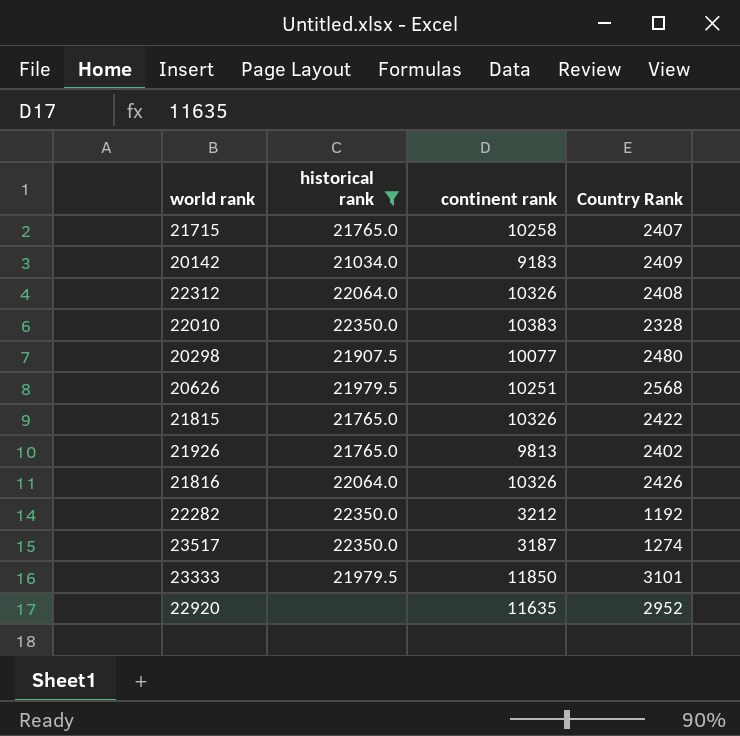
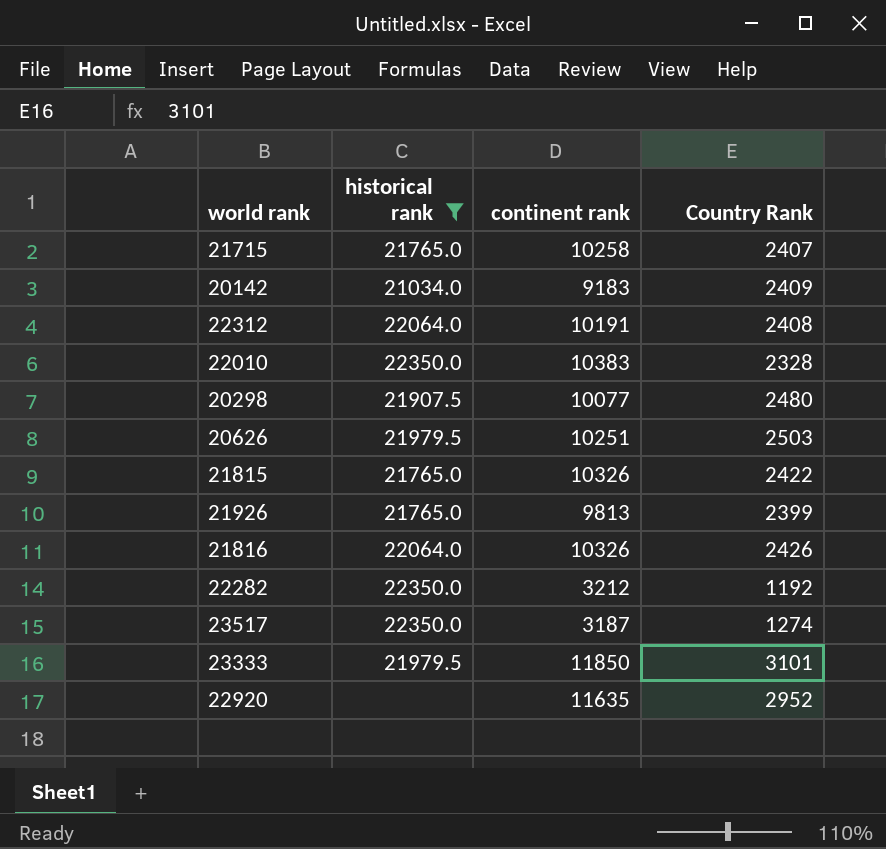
22312 | continent rank: 10326 -> 10191
20626 | Country Rank: 2568 -> 2503
21926 | Country Rank: 2402 -> 2399

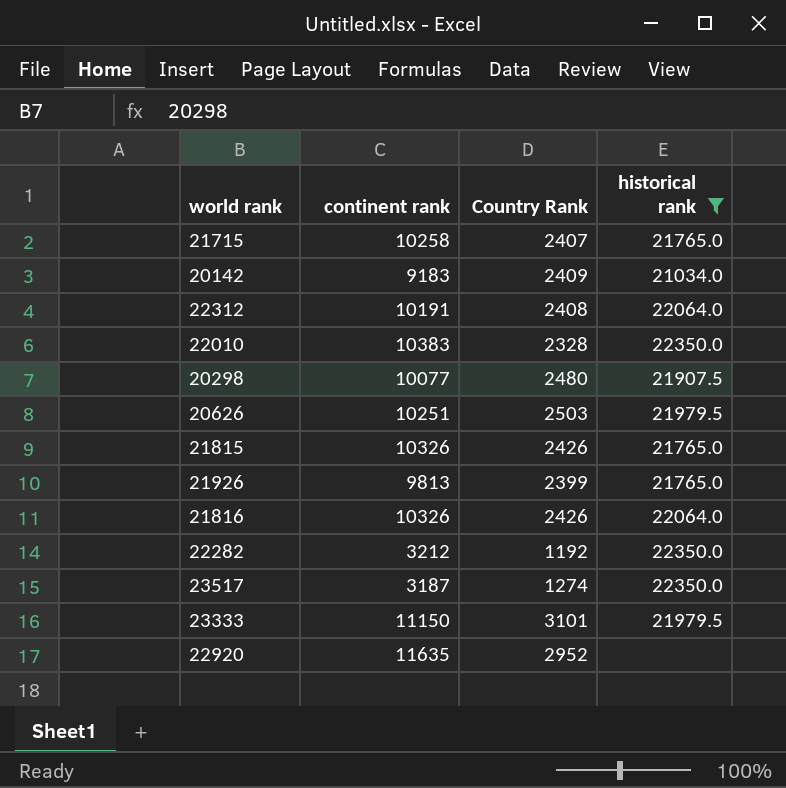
column historical rank | position: 2 -> 4
21815 | Country Rank: 2422 -> 2426
23333 | continent rank: 11850 -> 11150

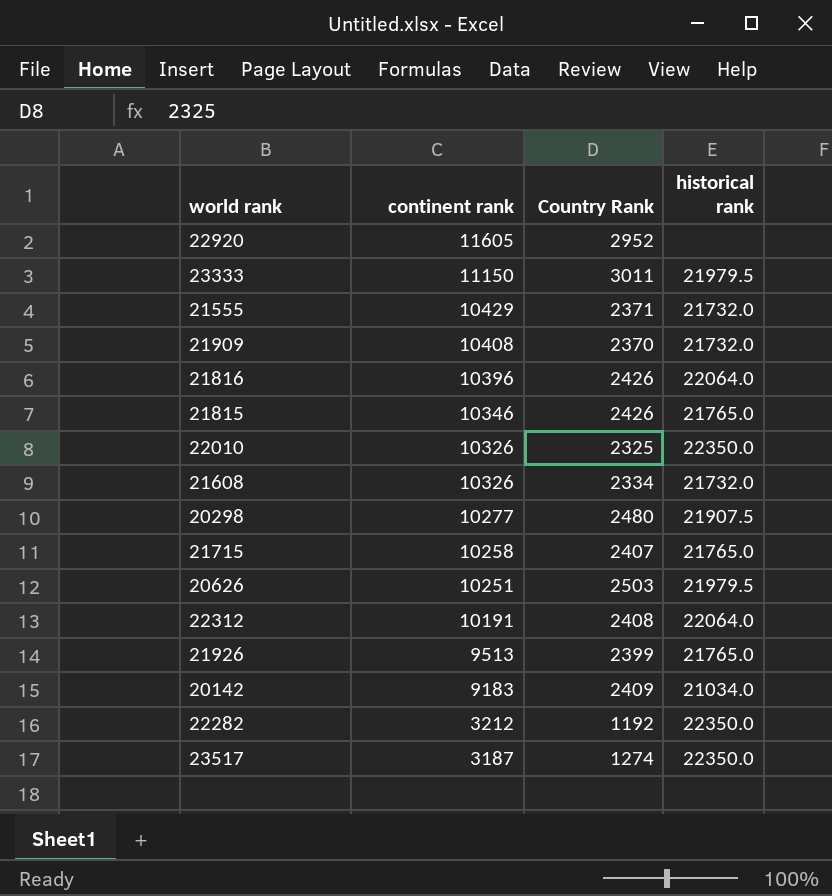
filter: historical rank != 21732.0 -> none
row order: none -> continent rank descending
22920 | continent rank: 11635 -> 11605
23333 | Country Rank: 3101 -> 3011
21816 | continent rank: 10326 -> 10396
21815 | continent rank: 10326 -> 10346
22010 | continent rank: 10383 -> 10326
22010 | Country Rank: 2328 -> 2325
20298 | continent rank: 10077 -> 10277
21926 | continent rank: 9813 -> 9513

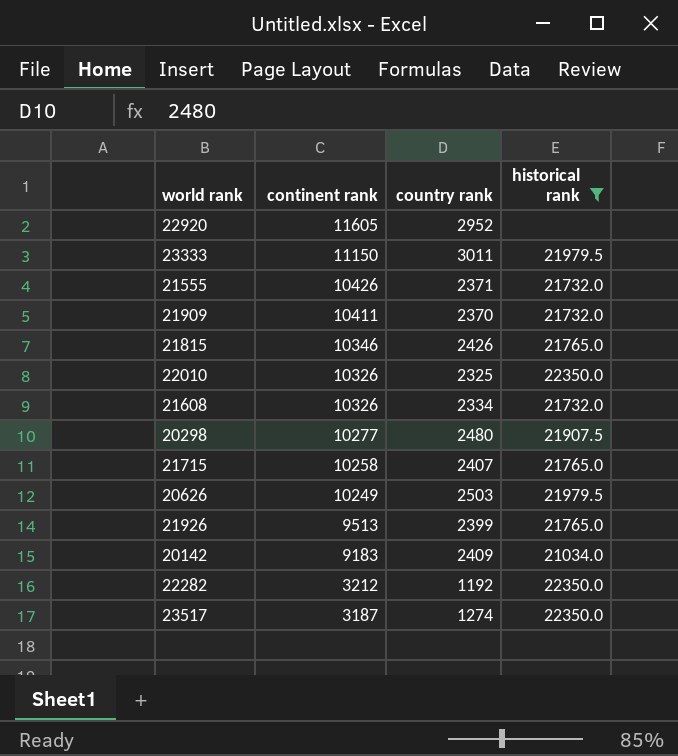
filter: none -> historical rank != 22064.0
column name: Country Rank -> country rank
21555 | continent rank: 10429 -> 10426
21909 | continent rank: 10408 -> 10411
20626 | continent rank: 10251 -> 10249

